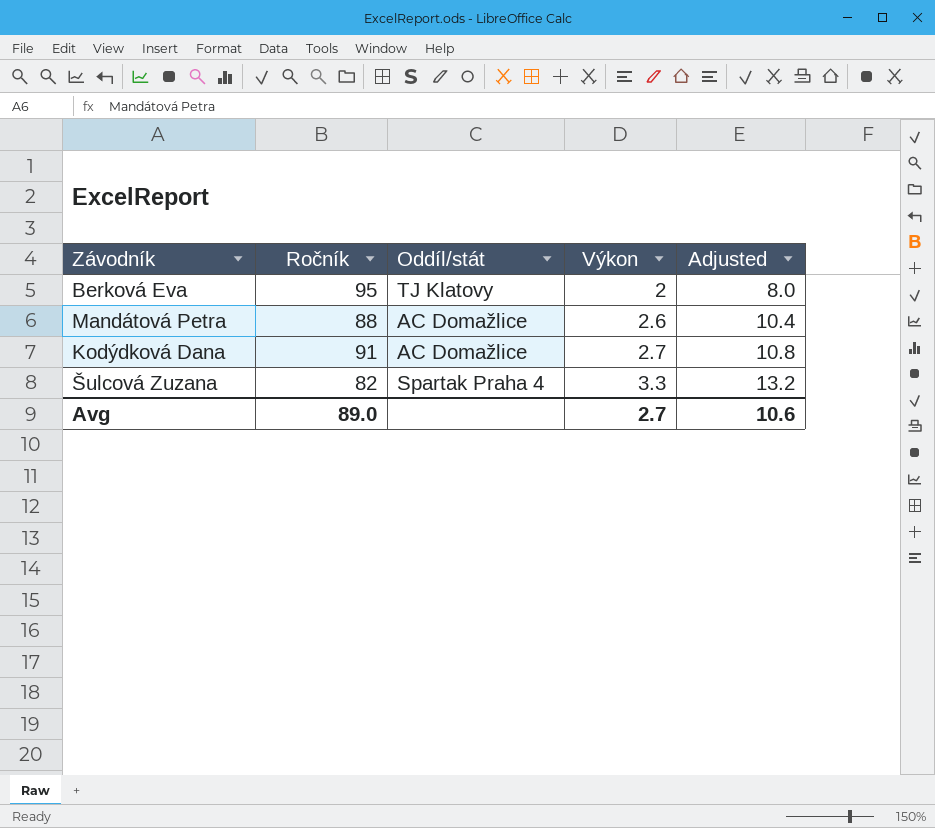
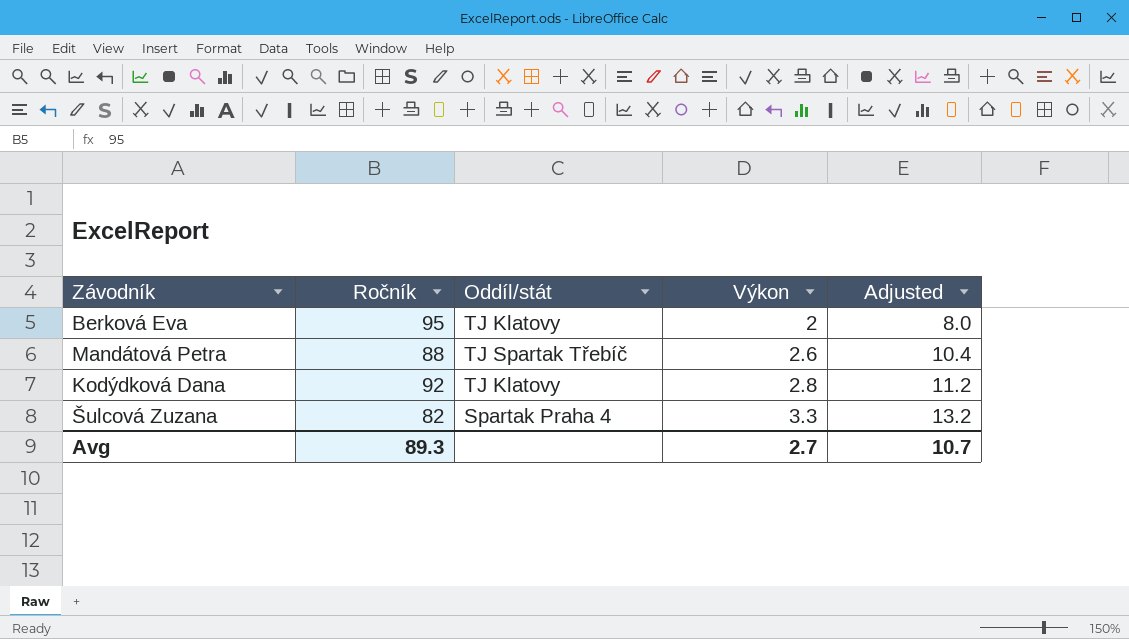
Mandátová Petra | Oddíl/stát: AC Domažlice -> TJ Spartak Třebíč
Kodýdková Dana | Ročník: 91 -> 92
Kodýdková Dana | Oddíl/stát: AC Domažlice -> TJ Klatovy
Kodýdková Dana | Výkon: 2.7 -> 2.8
Kodýdková Dana | Adjusted: 10.8 -> 11.2
Avg | Ročník: 89.0 -> 89.3
Avg | Adjusted: 10.6 -> 10.7

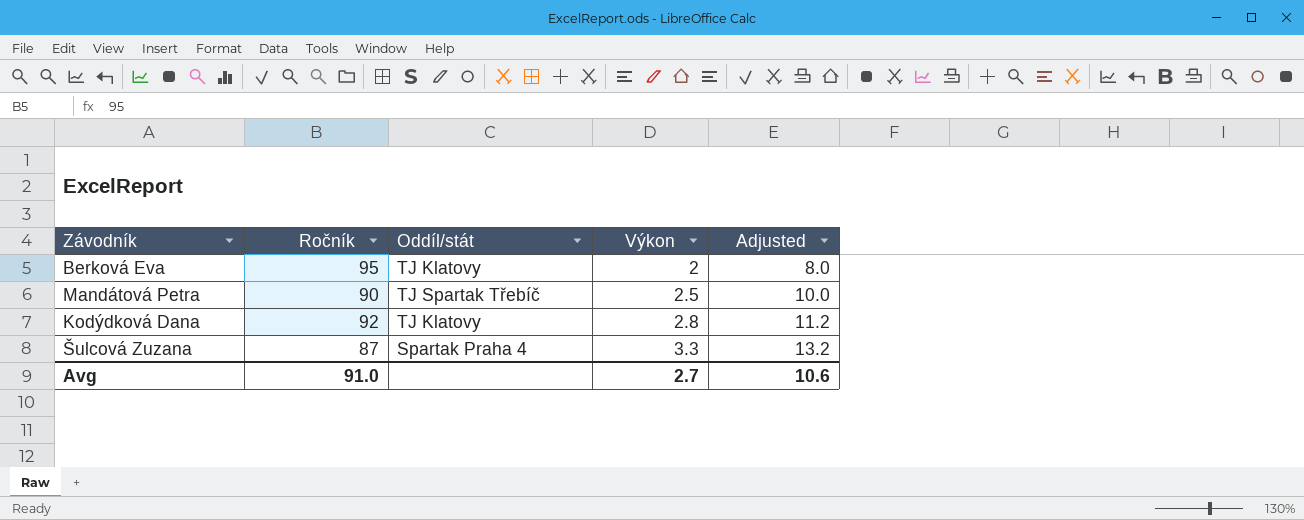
Mandátová Petra | Ročník: 88 -> 90
Mandátová Petra | Výkon: 2.6 -> 2.5
Mandátová Petra | Adjusted: 10.4 -> 10.0
Šulcová Zuzana | Ročník: 82 -> 87
Avg | Ročník: 89.3 -> 91.0
Avg | Adjusted: 10.7 -> 10.6

